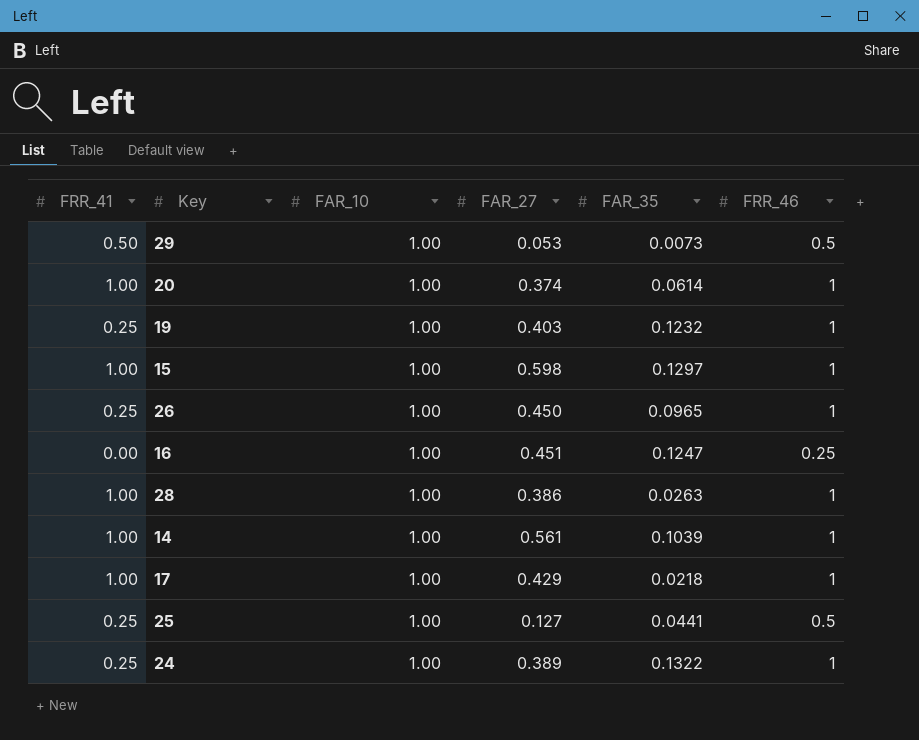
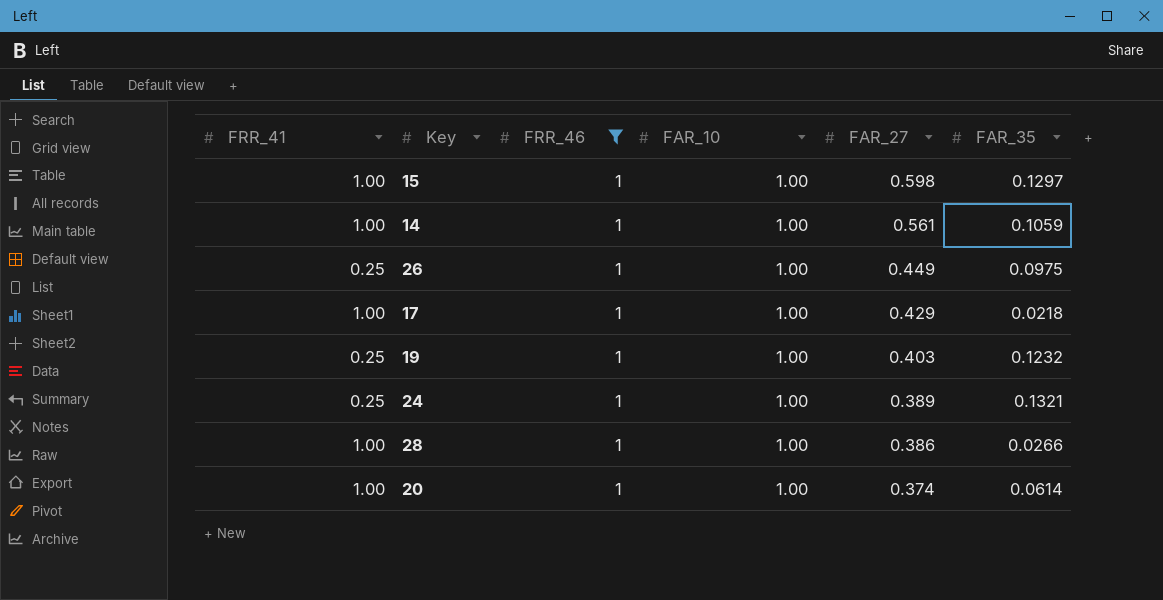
filter: none -> FRR_46 = 1
row order: none -> FAR_27 descending
column FRR_46 | position: 6 -> 3
14 | FAR_35: 0.1039 -> 0.1059
26 | FAR_27: 0.450 -> 0.449
26 | FAR_35: 0.0965 -> 0.0975
24 | FAR_35: 0.1322 -> 0.1321
28 | FAR_35: 0.0263 -> 0.0266

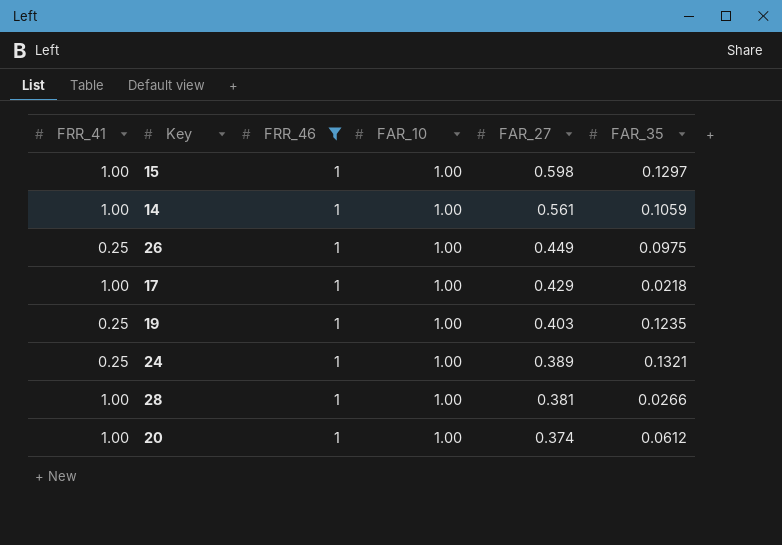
19 | FAR_35: 0.1232 -> 0.1235
28 | FAR_27: 0.386 -> 0.381
20 | FAR_35: 0.0614 -> 0.0612

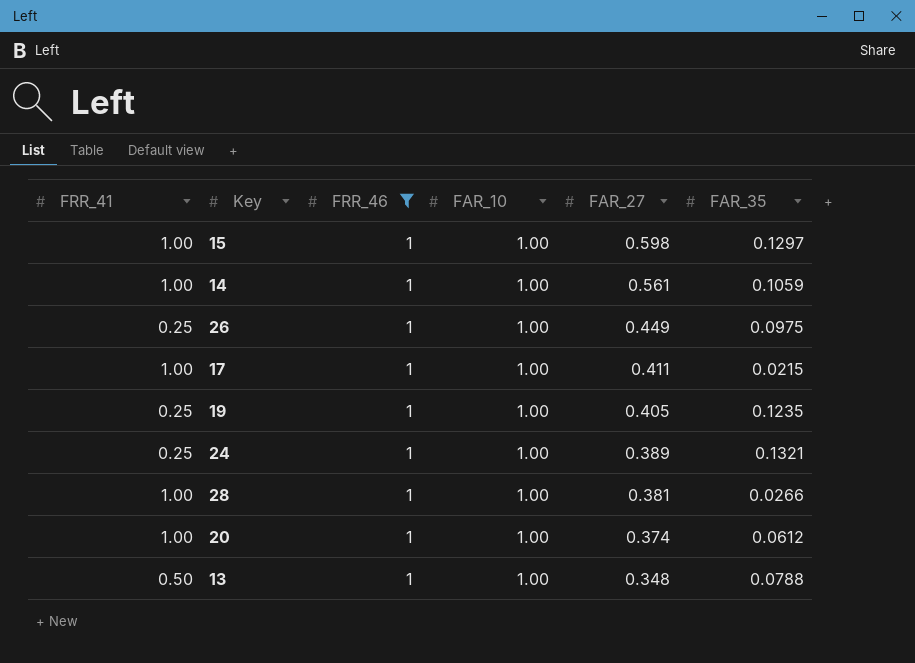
17 | FAR_27: 0.429 -> 0.411
17 | FAR_35: 0.0218 -> 0.0215
19 | FAR_27: 0.403 -> 0.405
row 13: none -> 0.50 | 1 | 1.00 | 0.348 | 0.0788

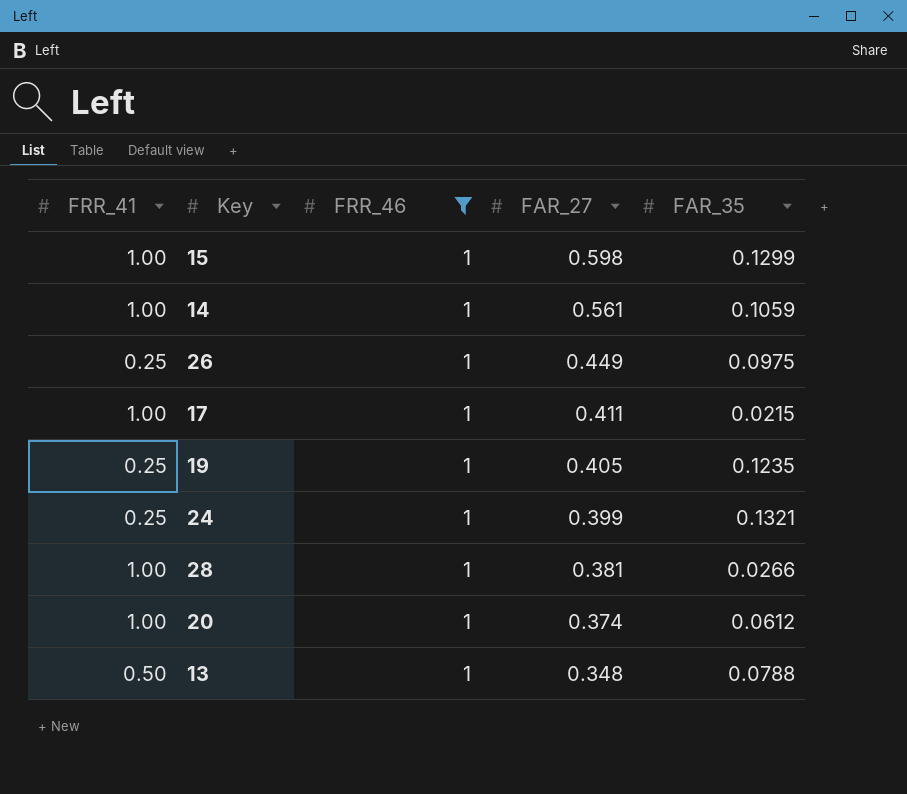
column FAR_10 | position: 4 -> none
15 | FAR_35: 0.1297 -> 0.1299
24 | FAR_27: 0.389 -> 0.399

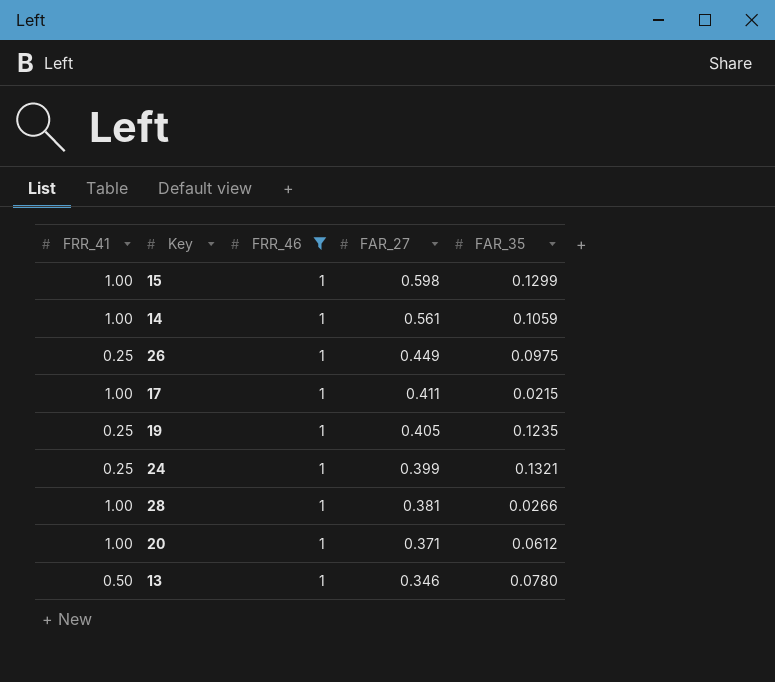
20 | FAR_27: 0.374 -> 0.371
13 | FAR_27: 0.348 -> 0.346
13 | FAR_35: 0.0788 -> 0.0780

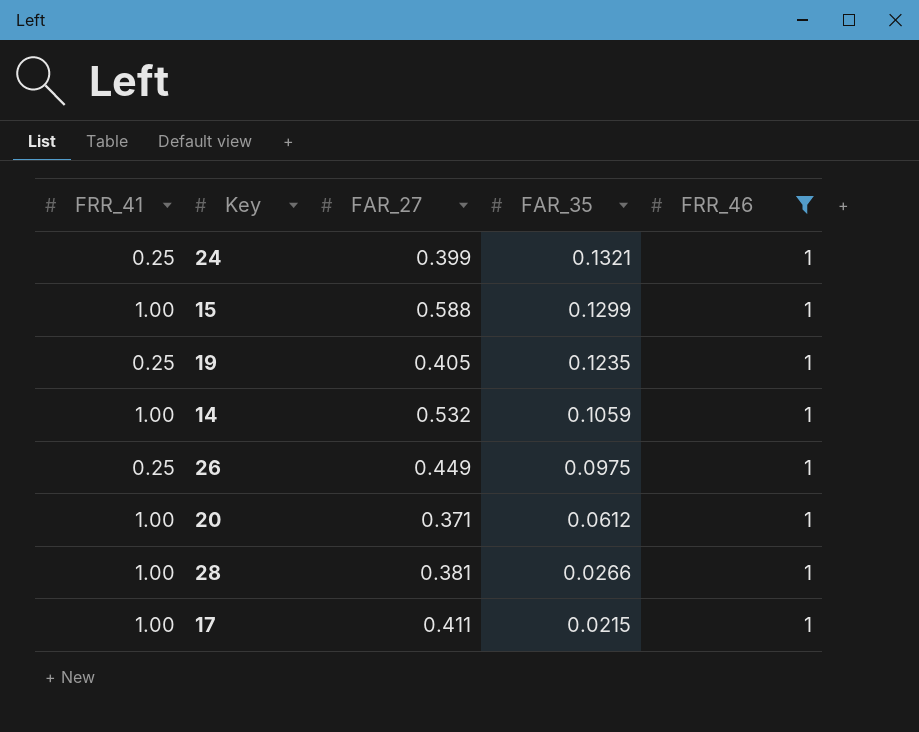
row order: FAR_27 descending -> FAR_35 descending
column FRR_46 | position: 3 -> 5
row 13: 0.50 | 1 | 0.346 | 0.0780 -> none
15 | FAR_27: 0.598 -> 0.588
14 | FAR_27: 0.561 -> 0.532

